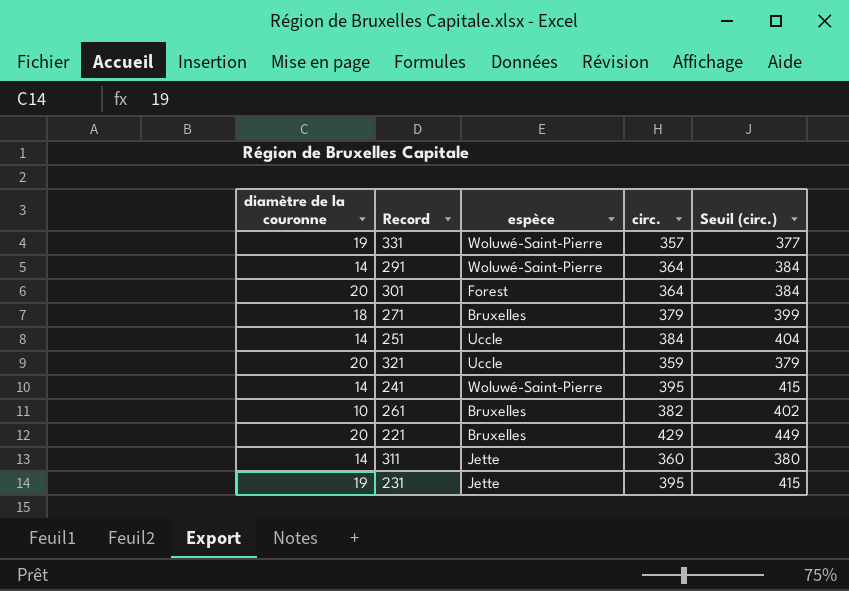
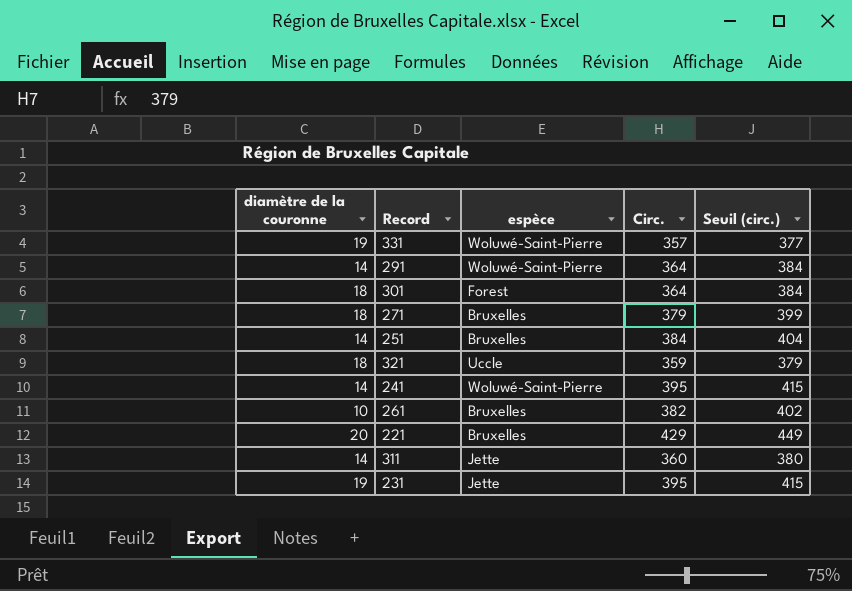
column name: circ. -> Circ.
301 | diamètre de la couronne: 20 -> 18
251 | espèce: Uccle -> Bruxelles
321 | diamètre de la couronne: 20 -> 18

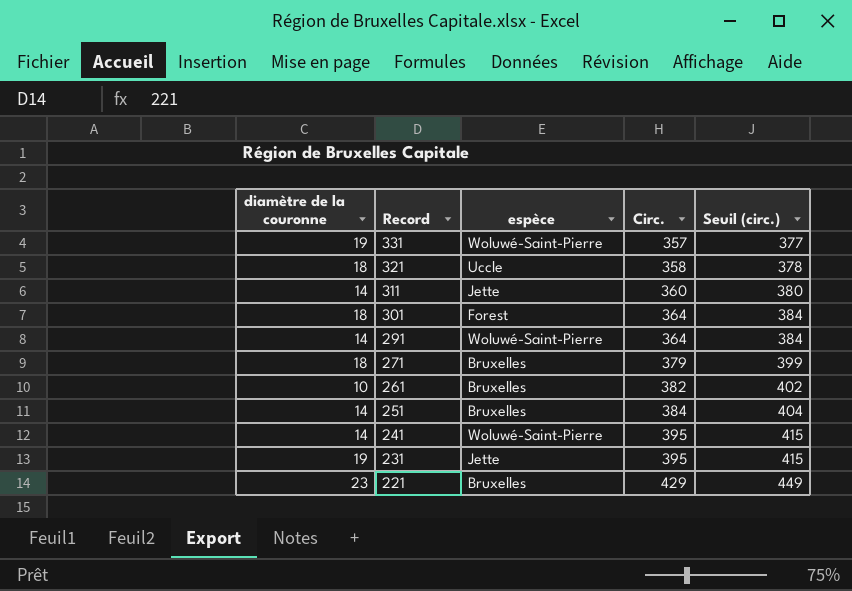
row order: none -> Record descending
321 | Circ.: 359 -> 358
321 | Seuil (circ.): 379 -> 378
221 | diamètre de la couronne: 20 -> 23

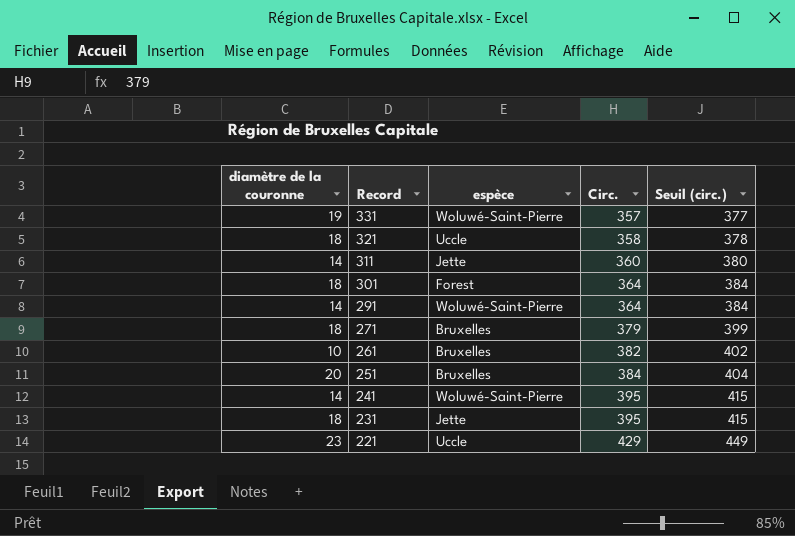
251 | diamètre de la couronne: 14 -> 20
231 | diamètre de la couronne: 19 -> 18
221 | espèce: Bruxelles -> Uccle

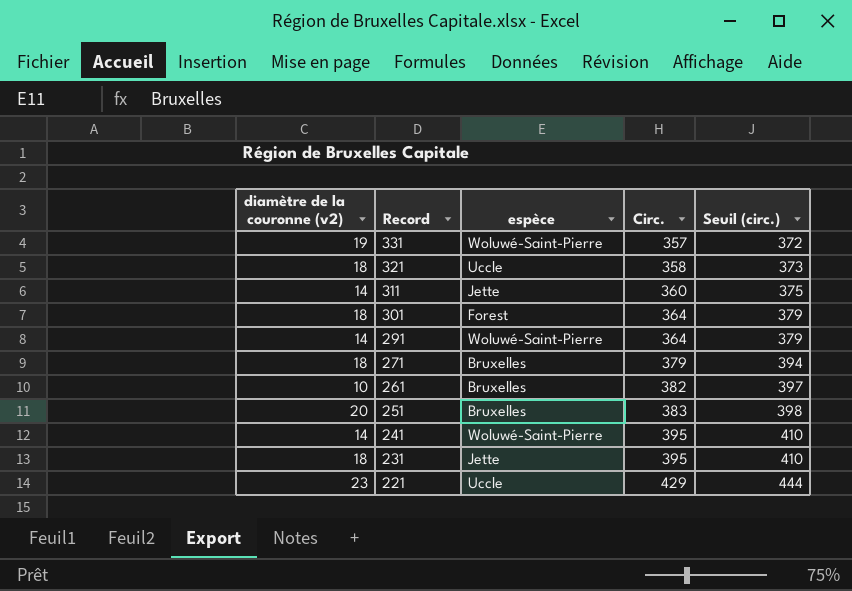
column name: diamètre de la couronne -> diamètre de la couronne (v2)
column Seuil (circ.) | formula: [Circ.] + 20 -> [Circ.] + 15
251 | Circ.: 384 -> 383

